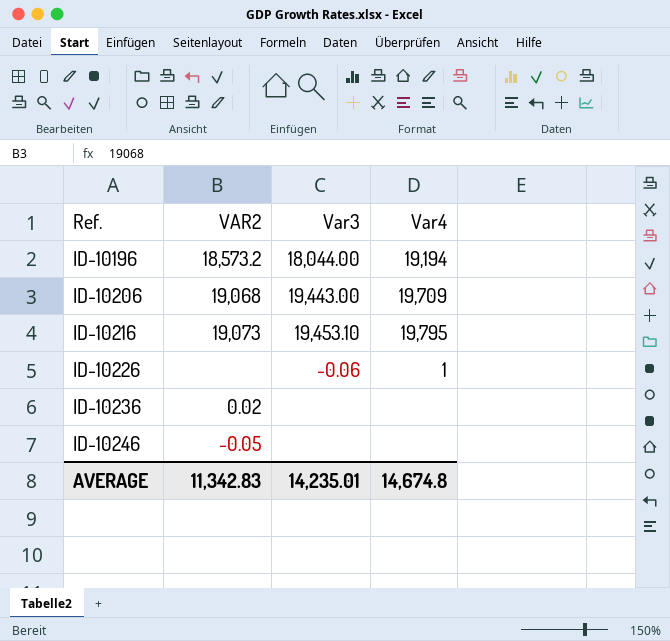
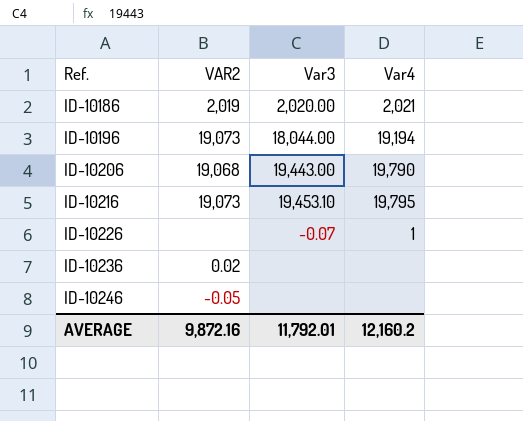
row ID-10186: none -> 2,019 | 2,020.00 | 2,021
ID-10196 | VAR2: 18,573.2 -> 19,073
ID-10206 | Var4: 19,709 -> 19,790
ID-10226 | Var3: -0.06 -> -0.07
AVERAGE | VAR2: 11,342.83 -> 9,872.16
AVERAGE | Var3: 14,235.01 -> 11,792.01
AVERAGE | Var4: 14,674.8 -> 12,160.2

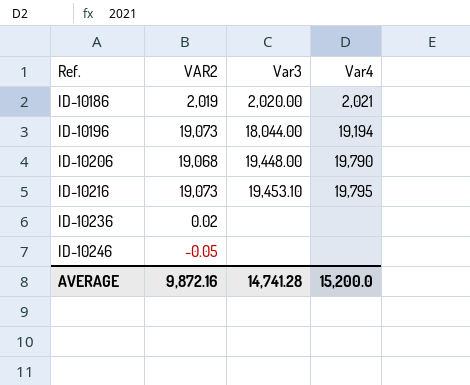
row ID-10226: none | -0.07 | 1 -> none
ID-10206 | Var3: 19,443.00 -> 19,448.00
AVERAGE | Var3: 11,792.01 -> 14,741.28
AVERAGE | Var4: 12,160.2 -> 15,200.0

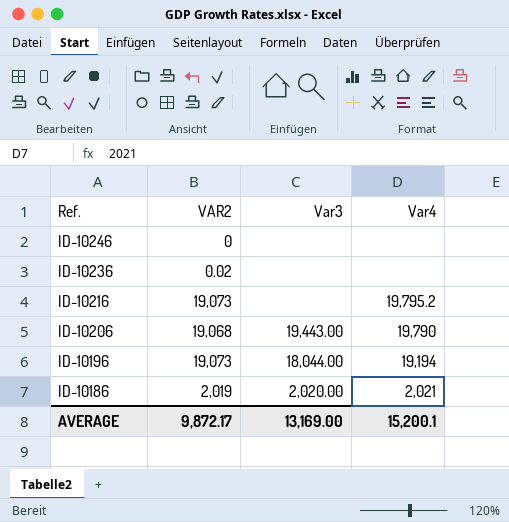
row order: Ref. ascending -> Ref. descending
ID-10246 | VAR2: -0.05 -> 0
ID-10216 | Var3: 19,453.10 -> none
ID-10216 | Var4: 19,795 -> 19,795.2
ID-10206 | Var3: 19,448.00 -> 19,443.00
AVERAGE | VAR2: 9,872.16 -> 9,872.17
AVERAGE | Var3: 14,741.28 -> 13,169.00
AVERAGE | Var4: 15,200.0 -> 15,200.1

